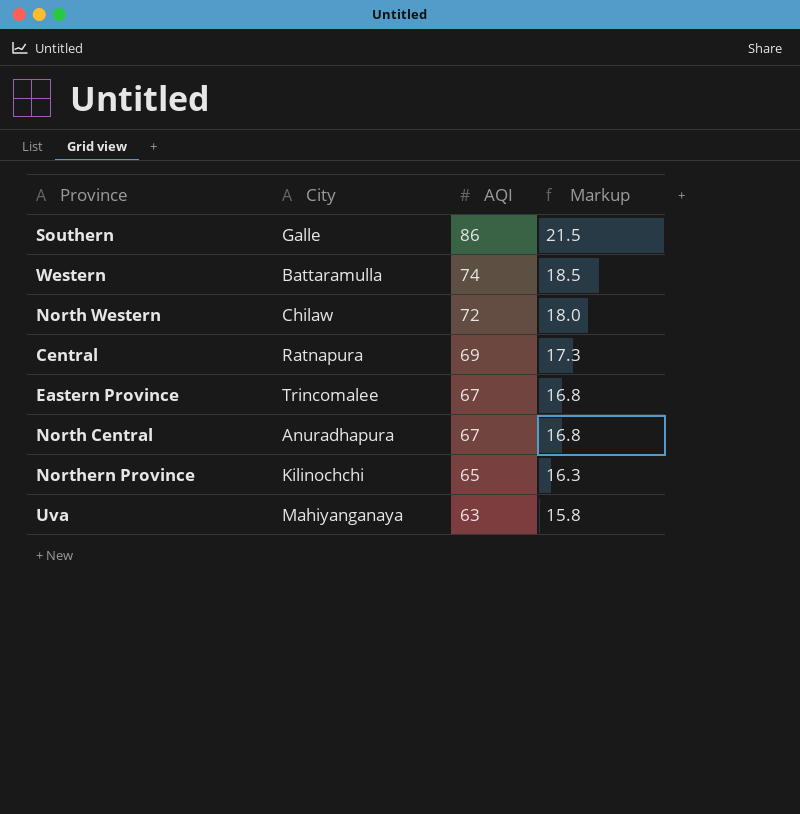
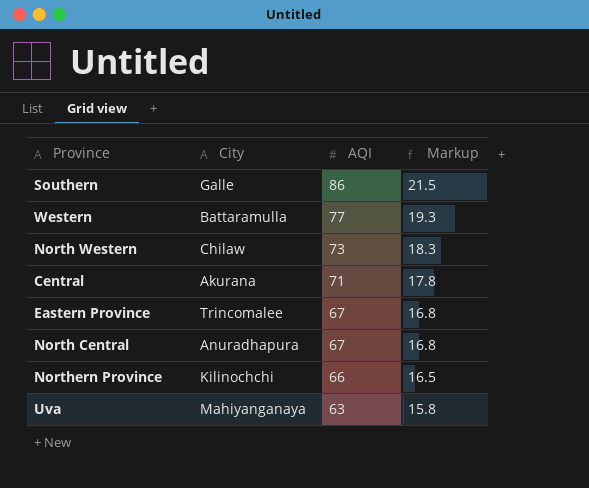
Western | AQI: 74 -> 77
Western | Markup: 18.5 -> 19.3
North Western | AQI: 72 -> 73
North Western | Markup: 18.0 -> 18.3
Central | City: Ratnapura -> Akurana
Central | AQI: 69 -> 71
Central | Markup: 17.3 -> 17.8
Northern Province | AQI: 65 -> 66
Northern Province | Markup: 16.3 -> 16.5

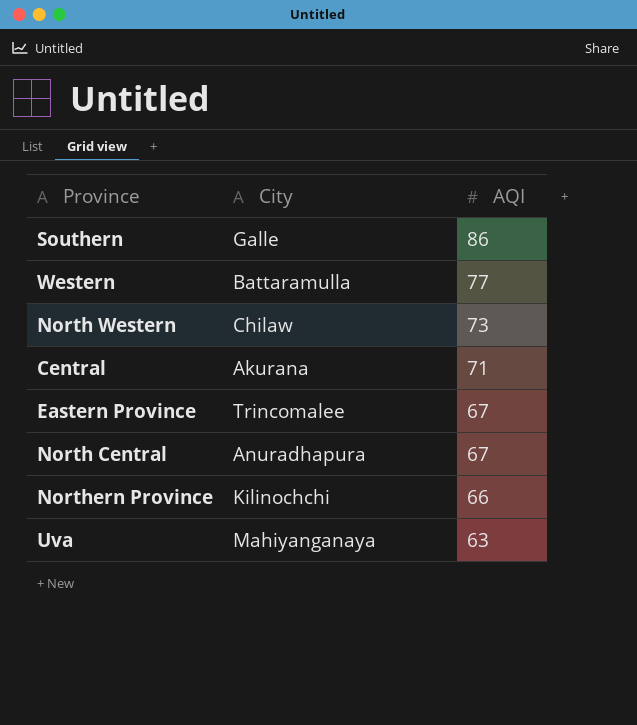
column Markup | formula: [AQI] * 0.25 -> none

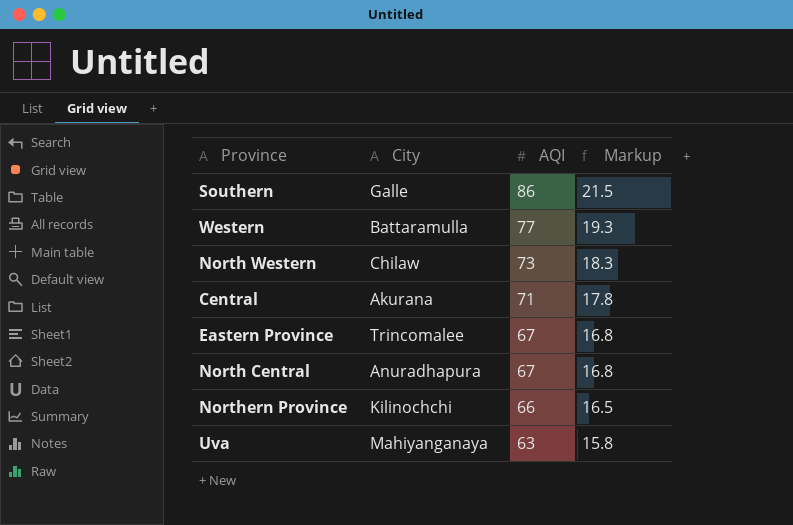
column Markup | formula: none -> [AQI] * 0.25

